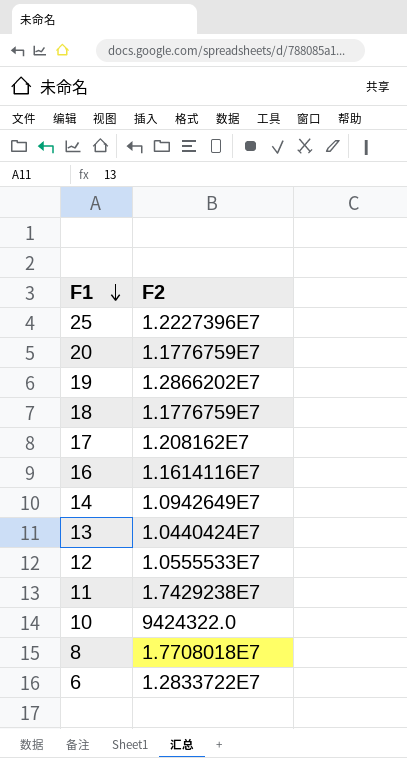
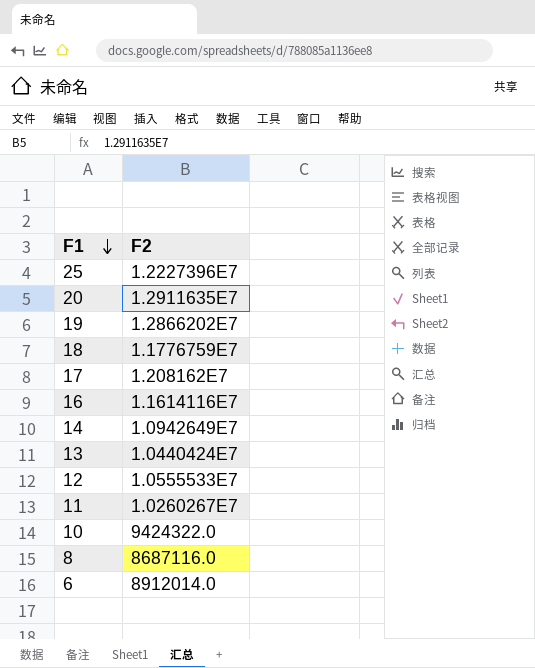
20 | F2: 1.1776759E7 -> 1.2911635E7
11 | F2: 1.7429238E7 -> 1.0260267E7
8 | F2: 1.7708018E7 -> 8687116.0
6 | F2: 1.2833722E7 -> 8912014.0

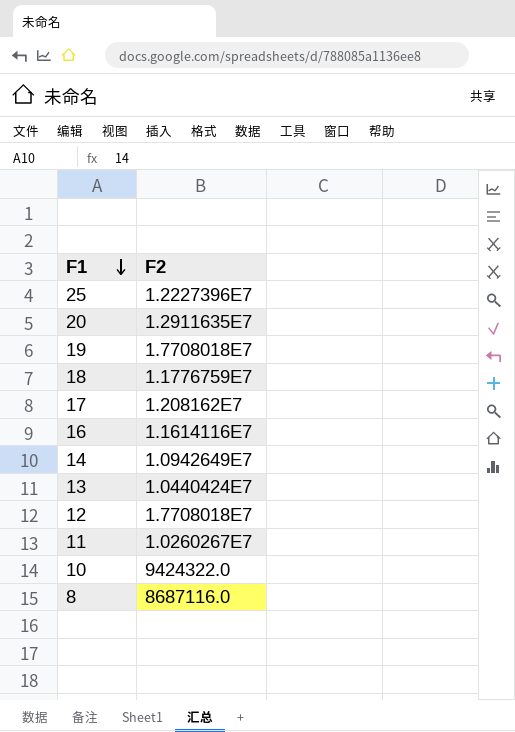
row 6: 8912014.0 -> none
19 | F2: 1.2866202E7 -> 1.7708018E7
12 | F2: 1.0555533E7 -> 1.7708018E7

